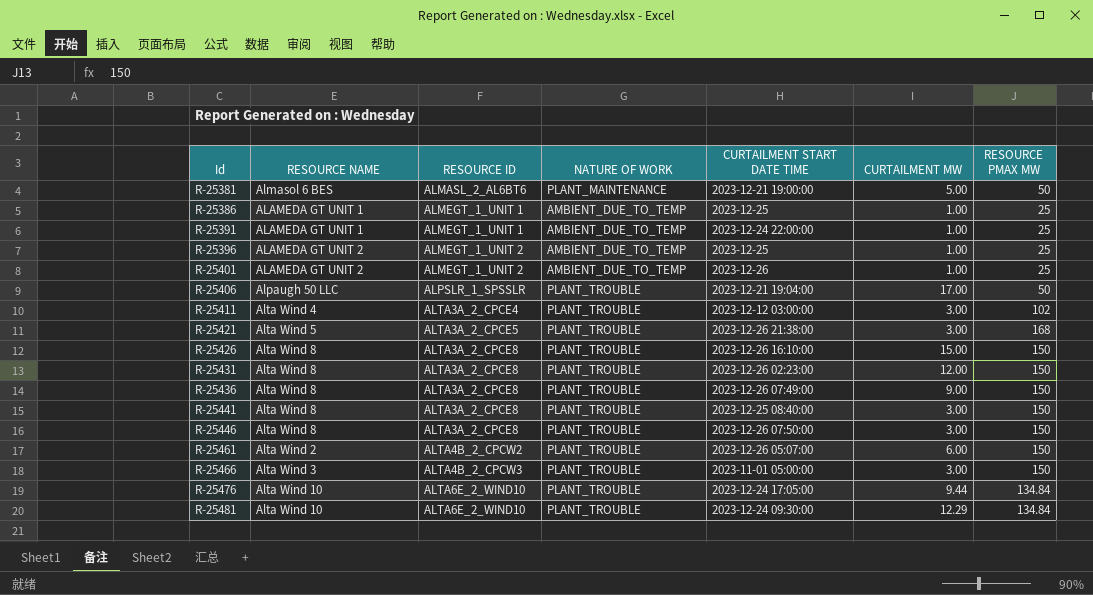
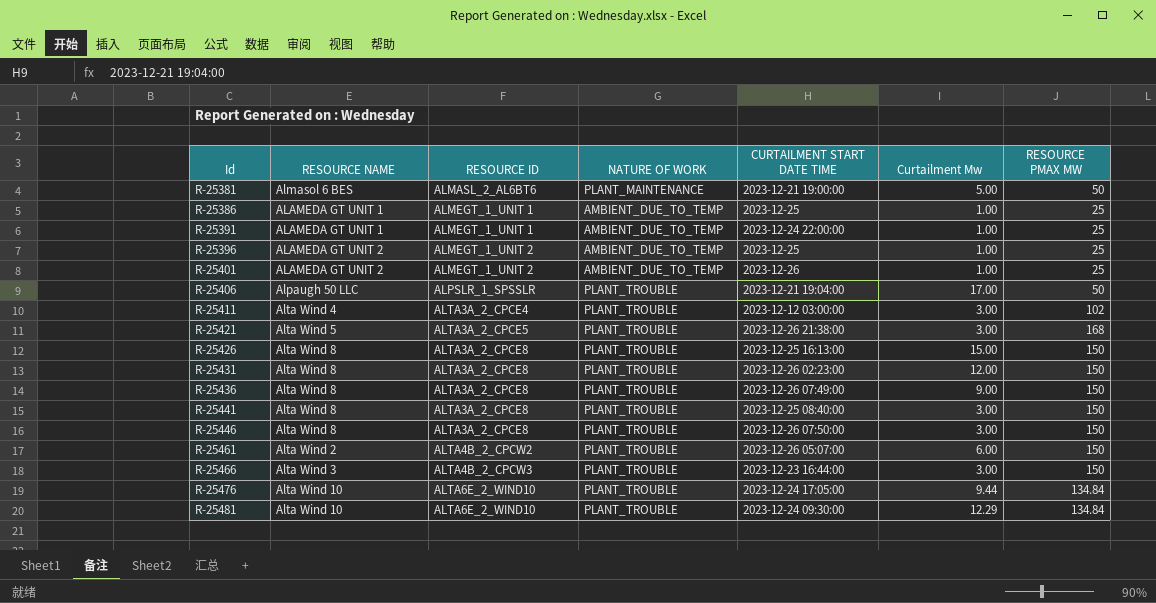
column name: CURTAILMENT MW -> Curtailment Mw
R-25426 | CURTAILMENT START DATE TIME: 2023-12-26 16:10:00 -> 2023-12-25 16:13:00
R-25466 | CURTAILMENT START DATE TIME: 2023-11-01 05:00:00 -> 2023-12-23 16:44:00

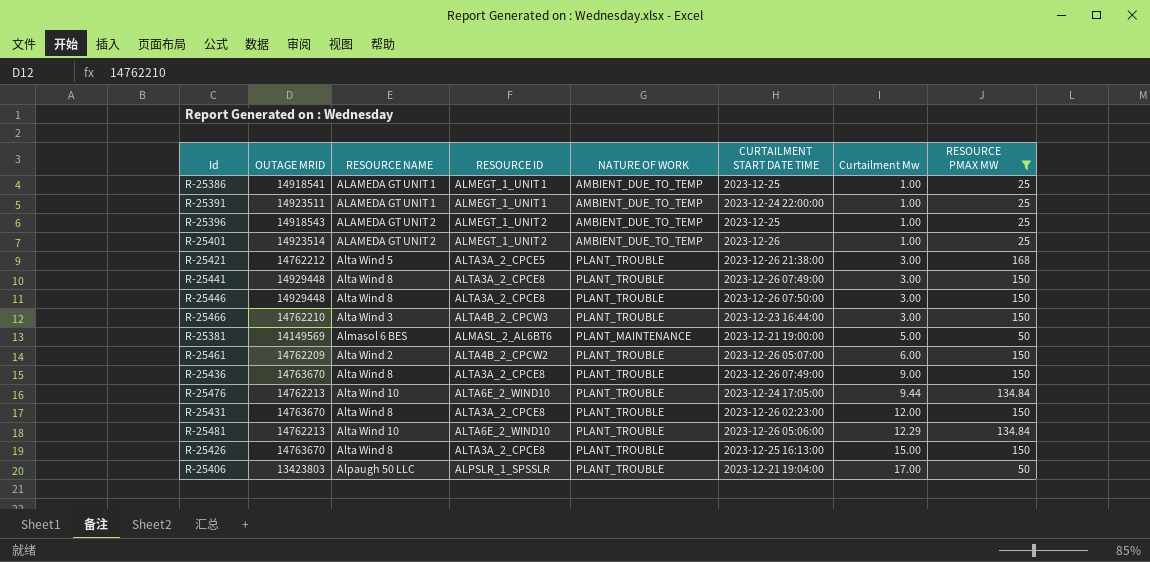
filter: none -> RESOURCE PMAX MW != 102
row order: Id ascending -> Curtailment Mw ascending
column OUTAGE MRID | position: none -> 2
R-25441 | CURTAILMENT START DATE TIME: 2023-12-25 08:40:00 -> 2023-12-26 07:49:00
R-25481 | CURTAILMENT START DATE TIME: 2023-12-24 09:30:00 -> 2023-12-26 05:06:00

